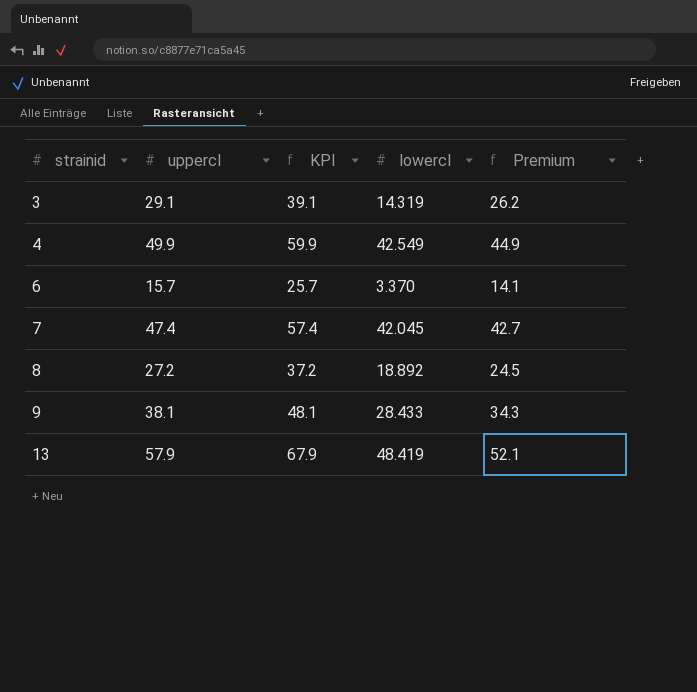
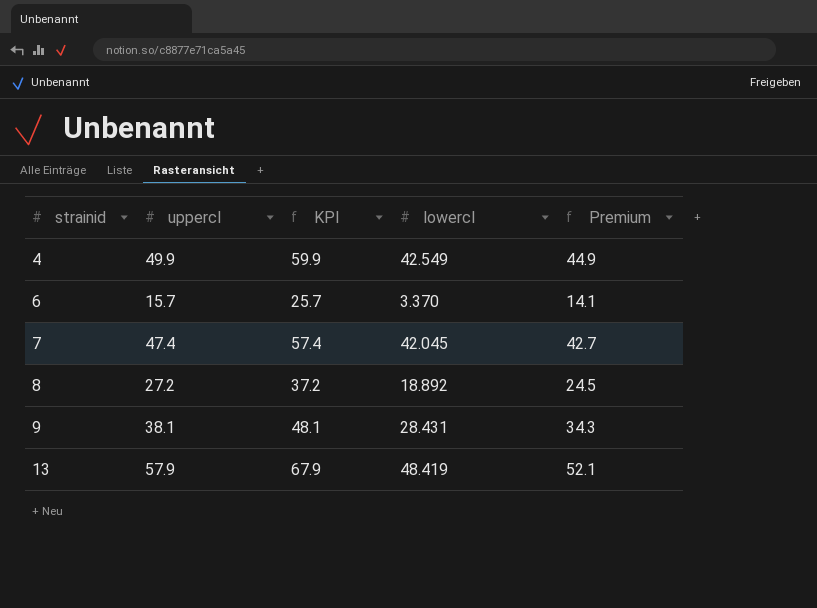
row 3: 29.1 | 39.1 | 14.319 | 26.2 -> none
9 | lowercl: 28.433 -> 28.431

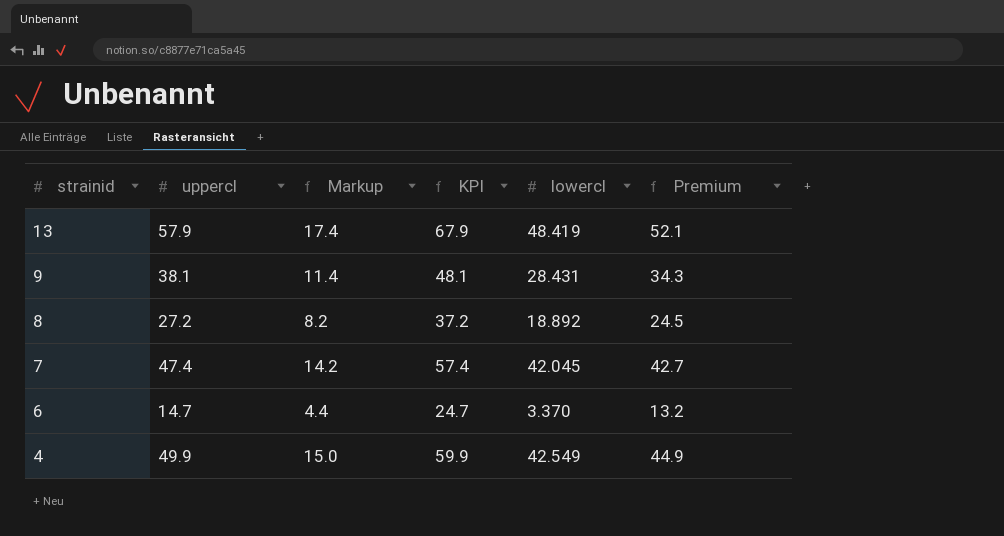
row order: strainid ascending -> strainid descending
column Markup | formula: none -> [uppercl] * 0.3
6 | uppercl: 15.7 -> 14.7
6 | KPI: 25.7 -> 24.7
6 | Premium: 14.1 -> 13.2

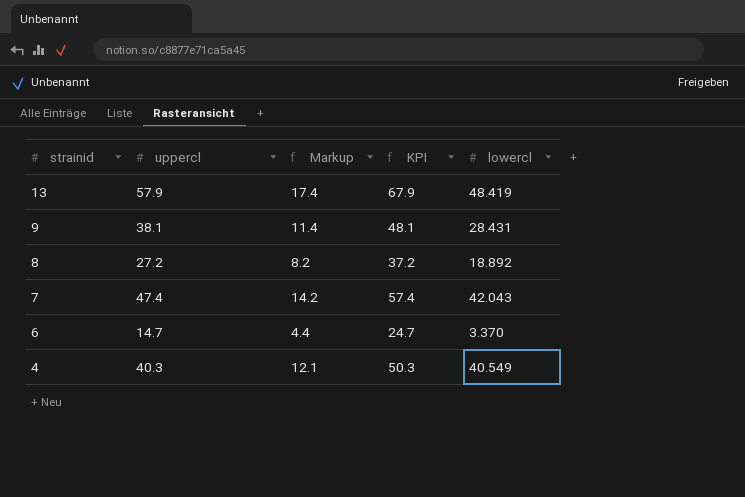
column Premium | formula: [uppercl] * 0.9 -> none
7 | lowercl: 42.045 -> 42.043
4 | uppercl: 49.9 -> 40.3
4 | Markup: 15.0 -> 12.1
4 | KPI: 59.9 -> 50.3
4 | lowercl: 42.549 -> 40.549

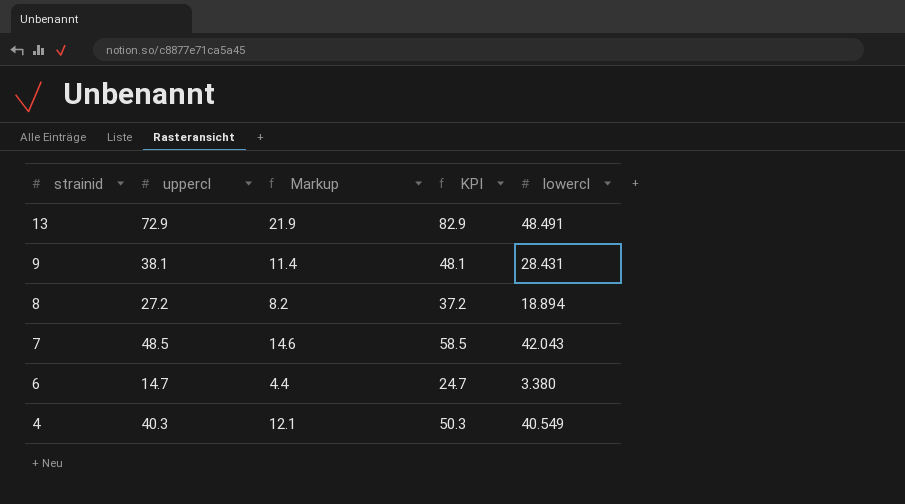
13 | uppercl: 57.9 -> 72.9
13 | Markup: 17.4 -> 21.9
13 | KPI: 67.9 -> 82.9
13 | lowercl: 48.419 -> 48.491
8 | lowercl: 18.892 -> 18.894
7 | uppercl: 47.4 -> 48.5
7 | Markup: 14.2 -> 14.6
7 | KPI: 57.4 -> 58.5
6 | lowercl: 3.370 -> 3.380

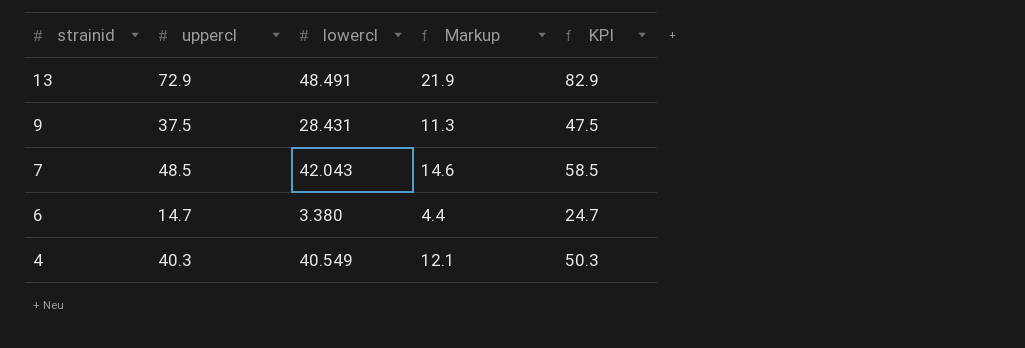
column lowercl | position: 5 -> 3
row 8: 27.2 | 8.2 | 37.2 | 18.894 -> none
9 | uppercl: 38.1 -> 37.5
9 | Markup: 11.4 -> 11.3
9 | KPI: 48.1 -> 47.5

